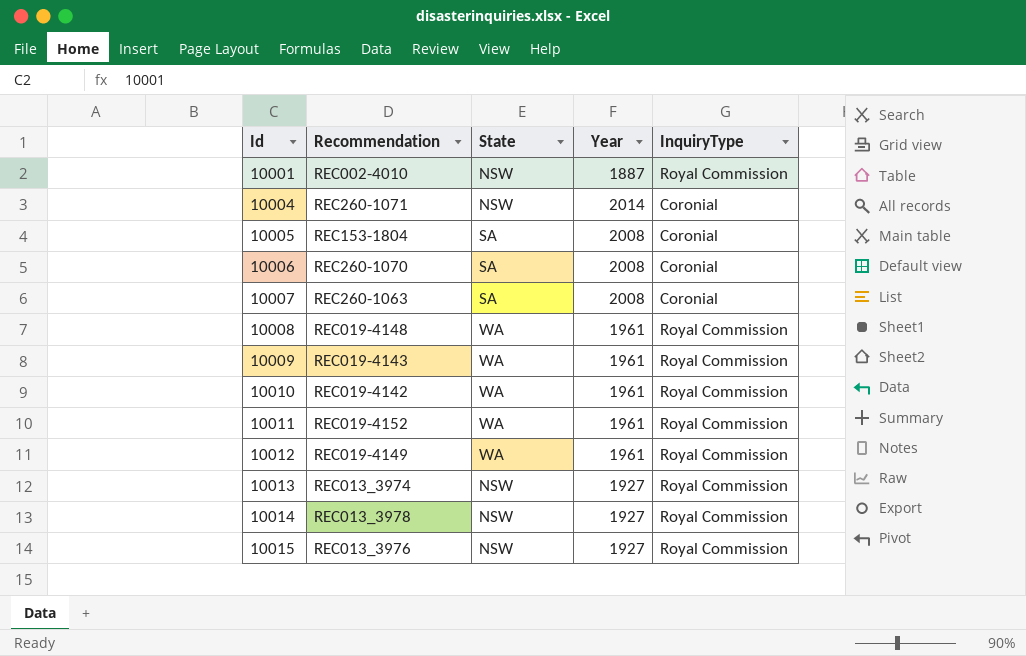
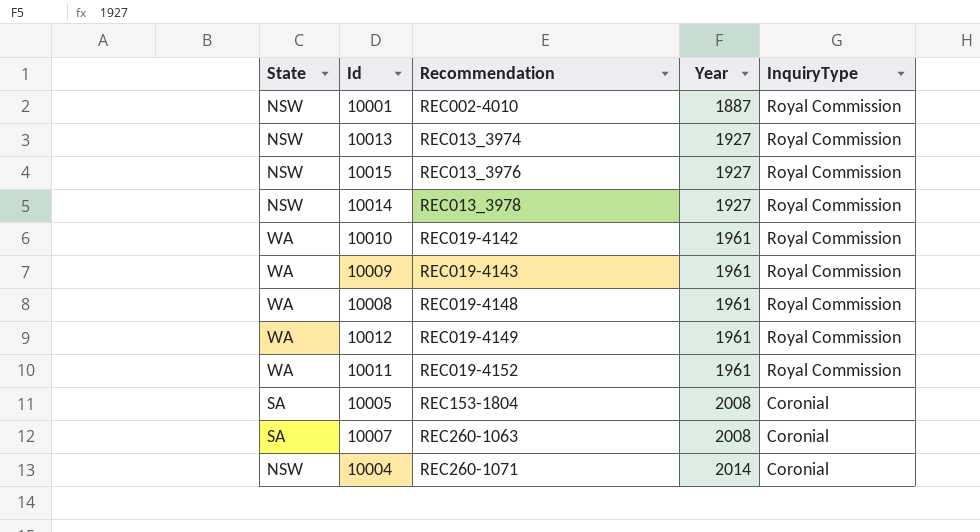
row order: Id ascending -> Recommendation ascending
column State | position: 3 -> 1
row 10006: REC260-1070 | SA | 2008 | Coronial -> none

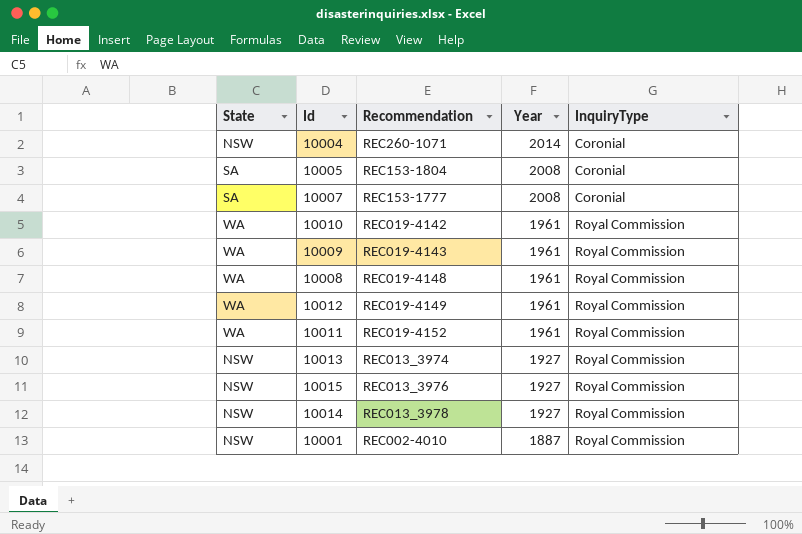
row order: Recommendation ascending -> Year descending
10007 | Recommendation: REC260-1063 -> REC153-1777

